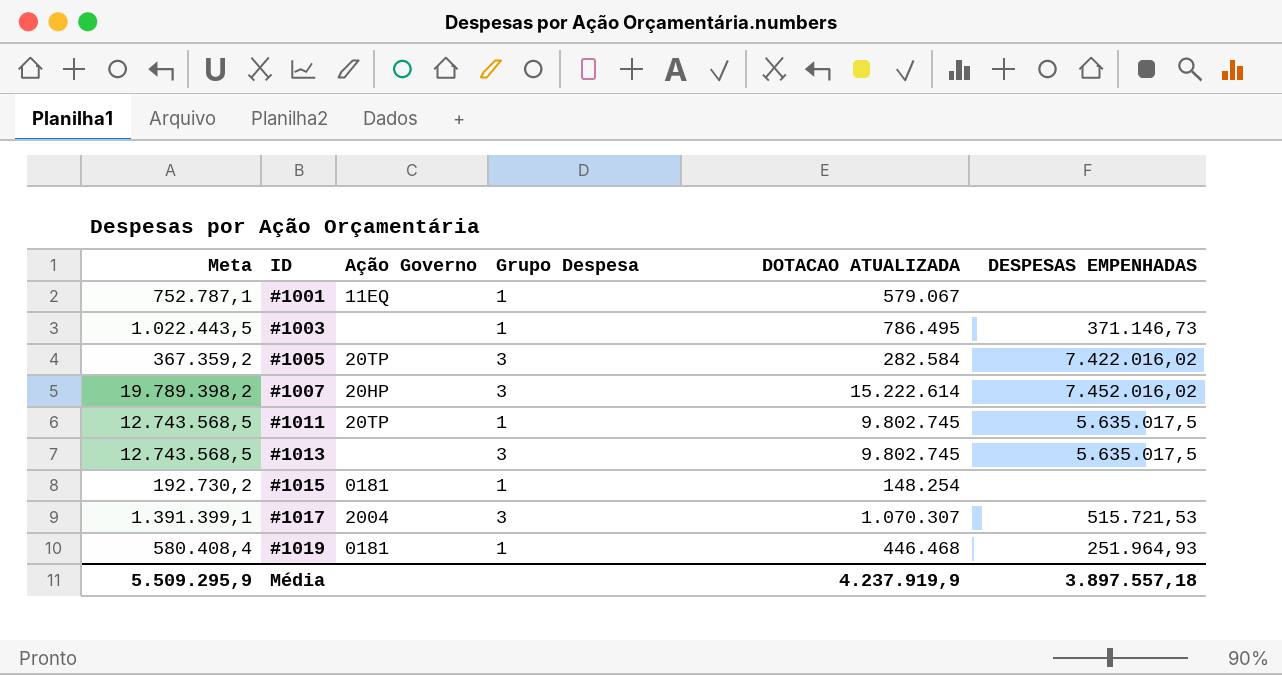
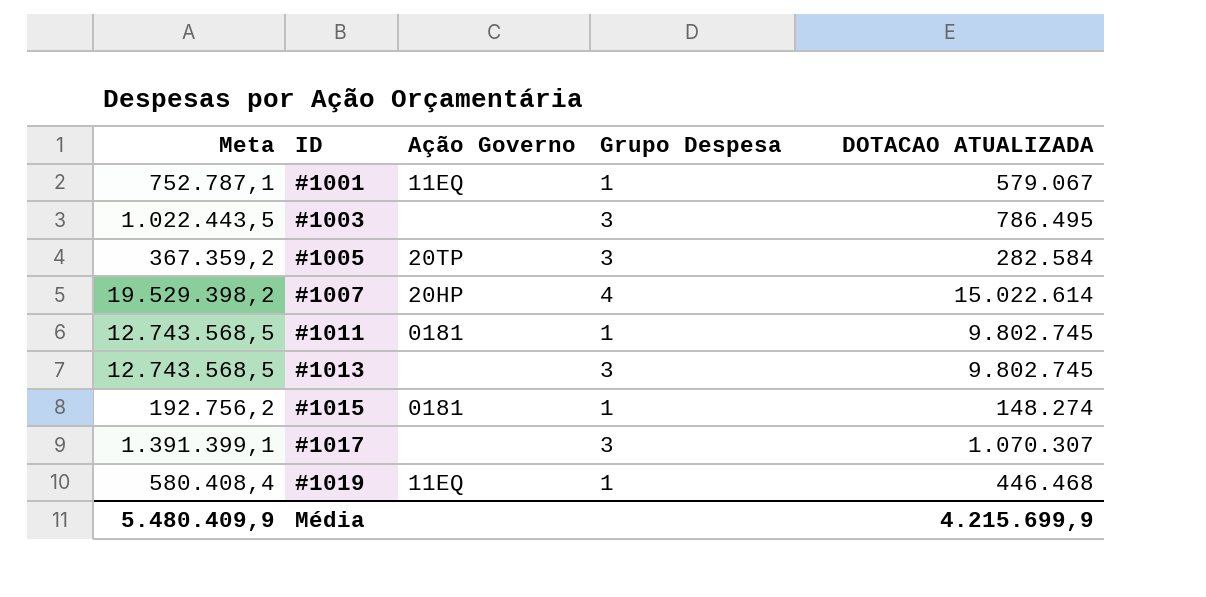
column DESPESAS EMPENHADAS | position: 6 -> none
#1003 | Grupo Despesa: 1 -> 3
#1007 | Meta: 19.789.398,2 -> 19.529.398,2
#1007 | Grupo Despesa: 3 -> 4
#1007 | DOTACAO ATUALIZADA: 15.222.614 -> 15.022.614
#1011 | Ação Governo: 20TP -> 0181
#1015 | Meta: 192.730,2 -> 192.756,2
#1015 | DOTACAO ATUALIZADA: 148.254 -> 148.274
#1017 | Ação Governo: 2004 -> none
#1019 | Ação Governo: 0181 -> 11EQ
Média | Meta: 5.509.295,9 -> 5.480.409,9
Média | DOTACAO ATUALIZADA: 4.237.919,9 -> 4.215.699,9

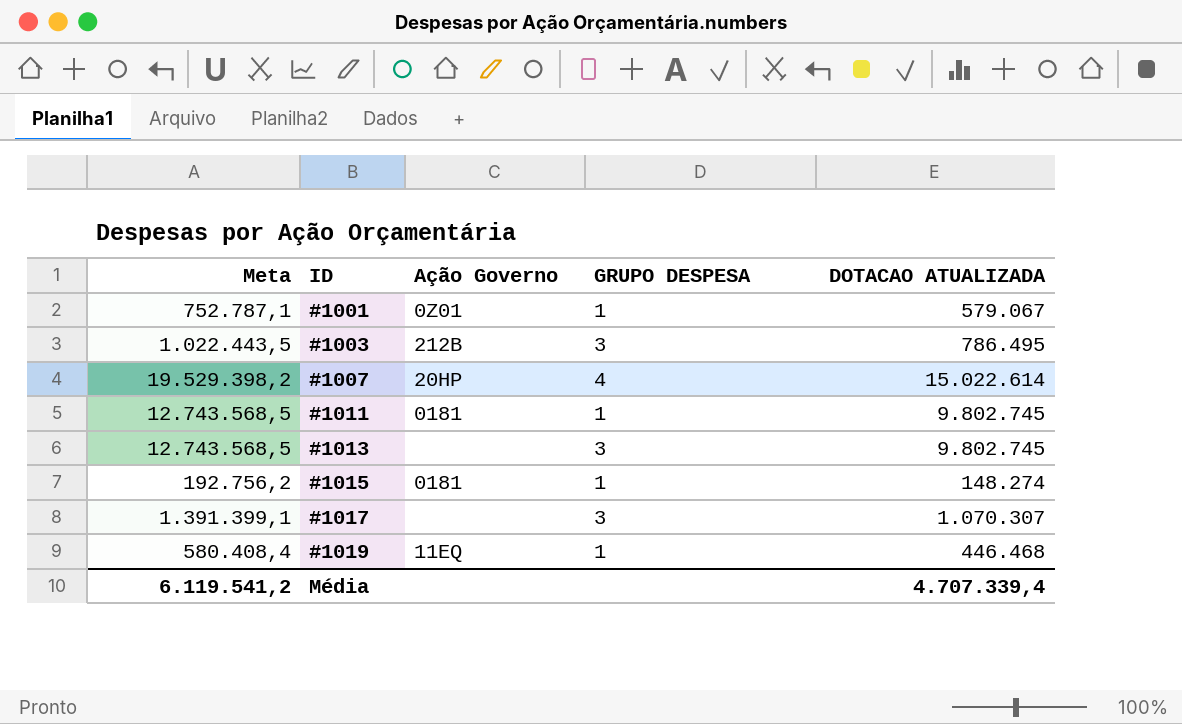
column name: Grupo Despesa -> GRUPO DESPESA
row #1005: 367.359,2 | 20TP | 3 | 282.584 -> none
#1001 | Ação Governo: 11EQ -> 0Z01
#1003 | Ação Governo: none -> 212B
Média | Meta: 5.480.409,9 -> 6.119.541,2
Média | DOTACAO ATUALIZADA: 4.215.699,9 -> 4.707.339,4

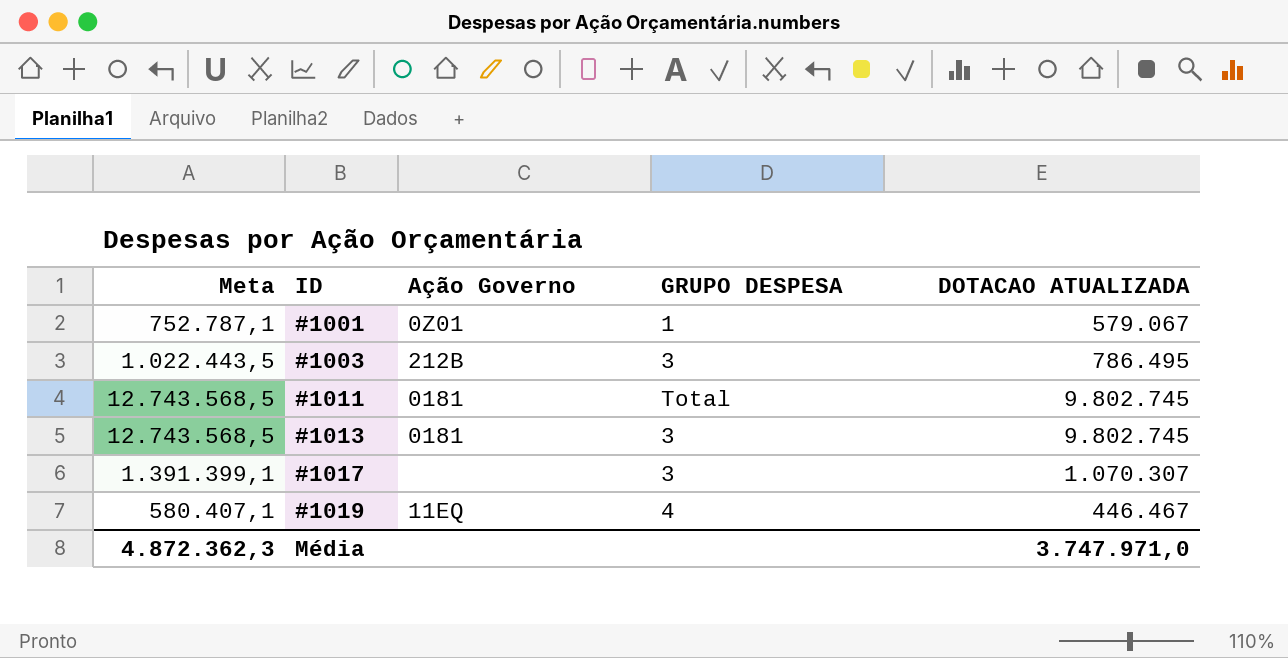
row #1007: 19.529.398,2 | 20HP | 4 | 15.022.614 -> none
row #1015: 192.756,2 | 0181 | 1 | 148.274 -> none
#1011 | GRUPO DESPESA: 1 -> Total
#1013 | Ação Governo: none -> 0181
#1019 | Meta: 580.408,4 -> 580.407,1
#1019 | GRUPO DESPESA: 1 -> 4
#1019 | DOTACAO ATUALIZADA: 446.468 -> 446.467
Média | Meta: 6.119.541,2 -> 4.872.362,3
Média | DOTACAO ATUALIZADA: 4.707.339,4 -> 3.747.971,0

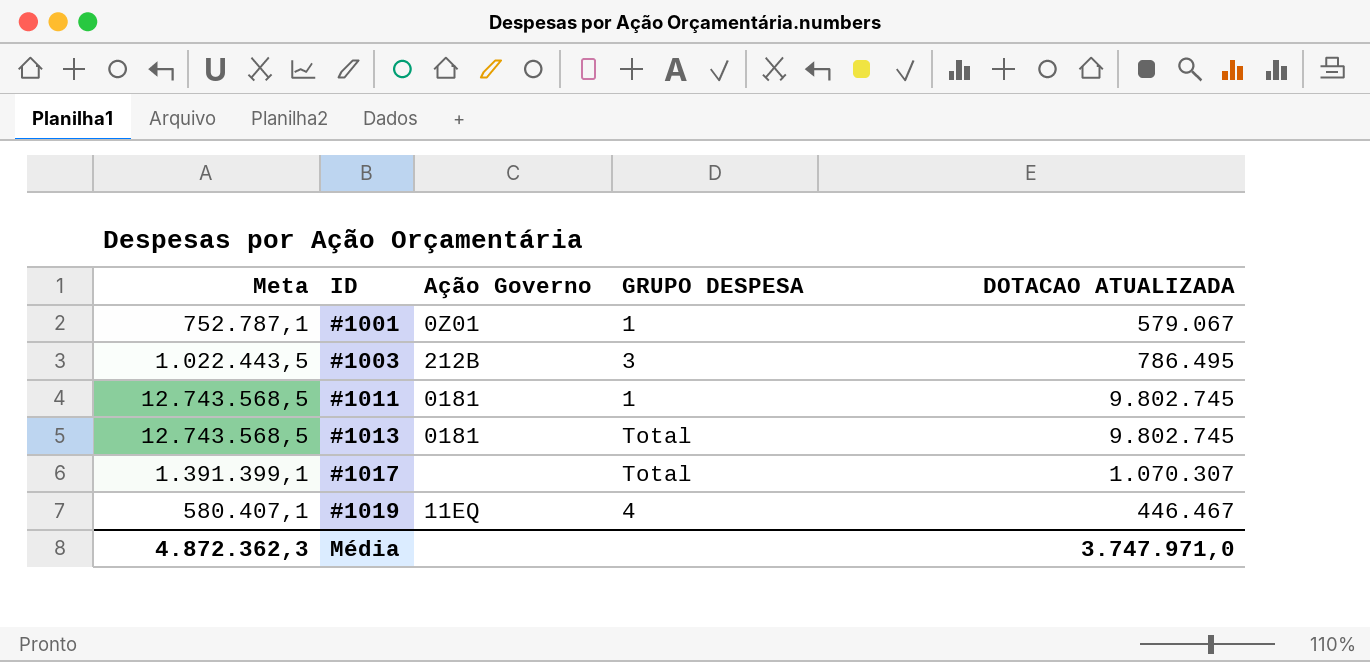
#1011 | GRUPO DESPESA: Total -> 1
#1013 | GRUPO DESPESA: 3 -> Total
#1017 | GRUPO DESPESA: 3 -> Total

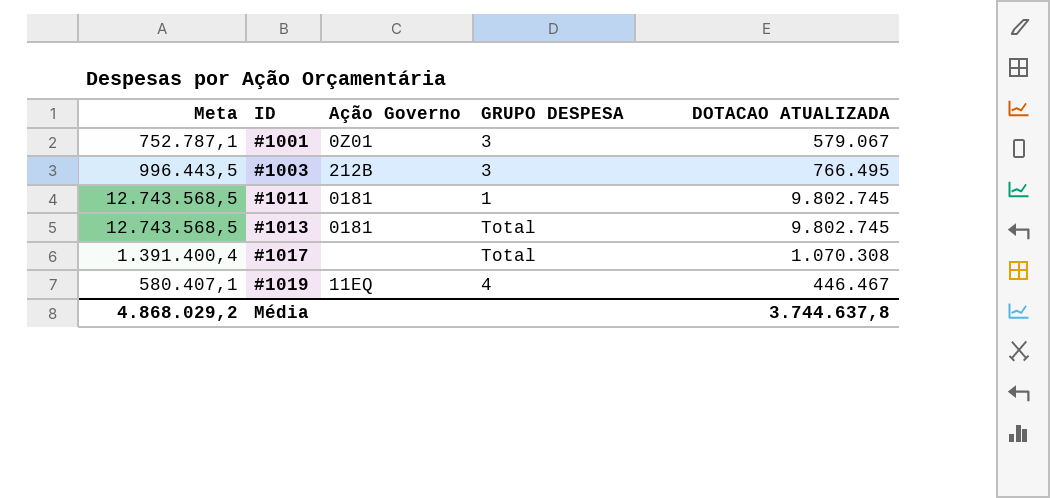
#1001 | GRUPO DESPESA: 1 -> 3
#1003 | Meta: 1.022.443,5 -> 996.443,5
#1003 | DOTACAO ATUALIZADA: 786.495 -> 766.495
#1017 | Meta: 1.391.399,1 -> 1.391.400,4
#1017 | DOTACAO ATUALIZADA: 1.070.307 -> 1.070.308
Média | Meta: 4.872.362,3 -> 4.868.029,2
Média | DOTACAO ATUALIZADA: 3.747.971,0 -> 3.744.637,8

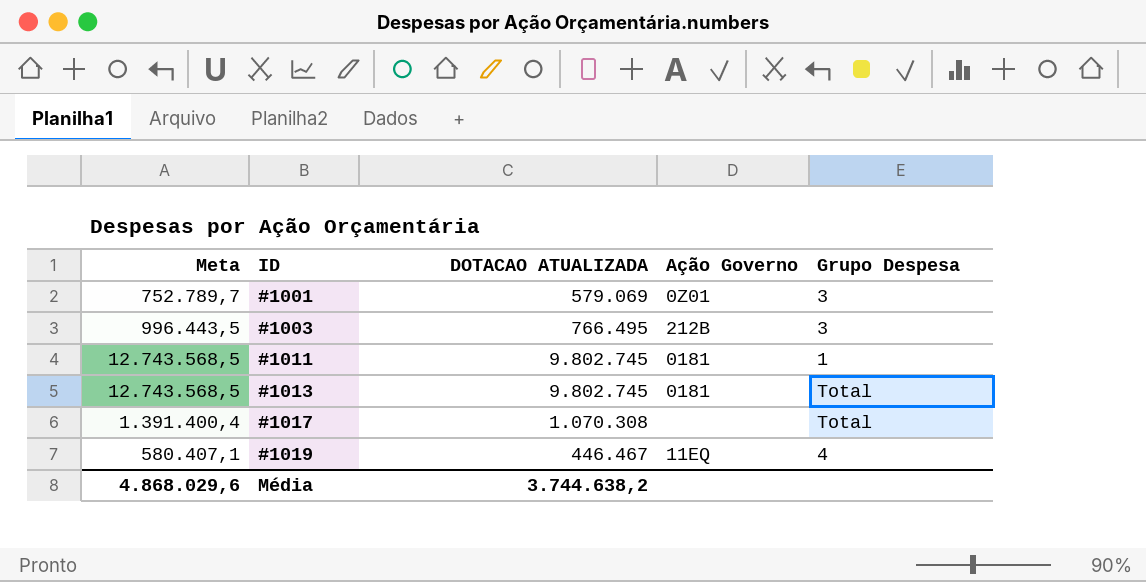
column DOTACAO ATUALIZADA | position: 5 -> 3
column name: GRUPO DESPESA -> Grupo Despesa
#1001 | Meta: 752.787,1 -> 752.789,7
#1001 | DOTACAO ATUALIZADA: 579.067 -> 579.069
Média | Meta: 4.868.029,2 -> 4.868.029,6
Média | DOTACAO ATUALIZADA: 3.744.637,8 -> 3.744.638,2

